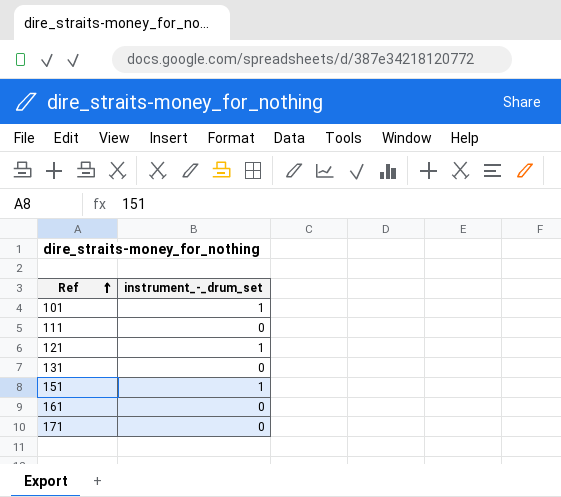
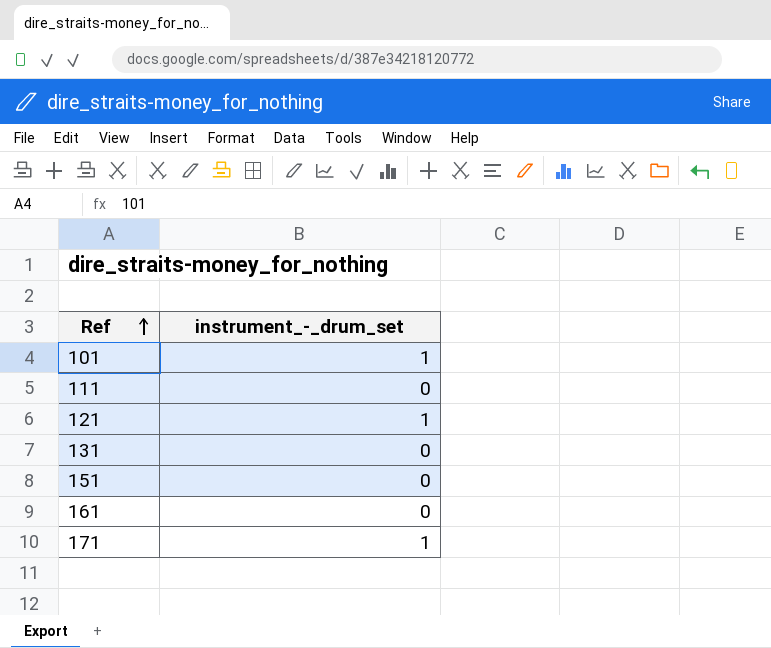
151 | instrument_-_drum_set: 1 -> 0
171 | instrument_-_drum_set: 0 -> 1

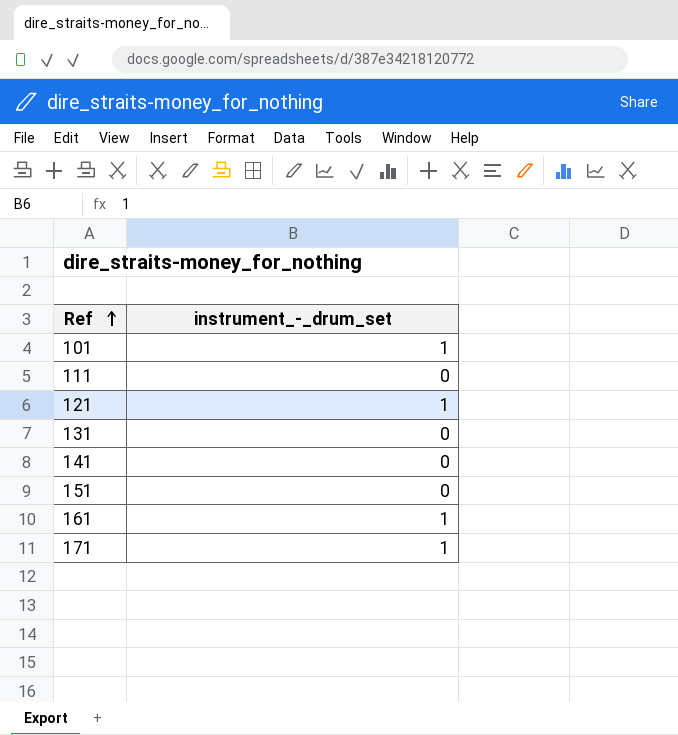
row 141: none -> 0
161 | instrument_-_drum_set: 0 -> 1

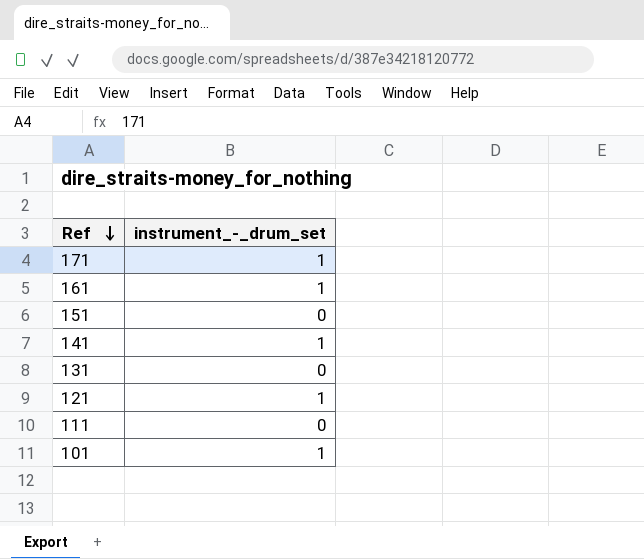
row order: Ref ascending -> Ref descending
141 | instrument_-_drum_set: 0 -> 1

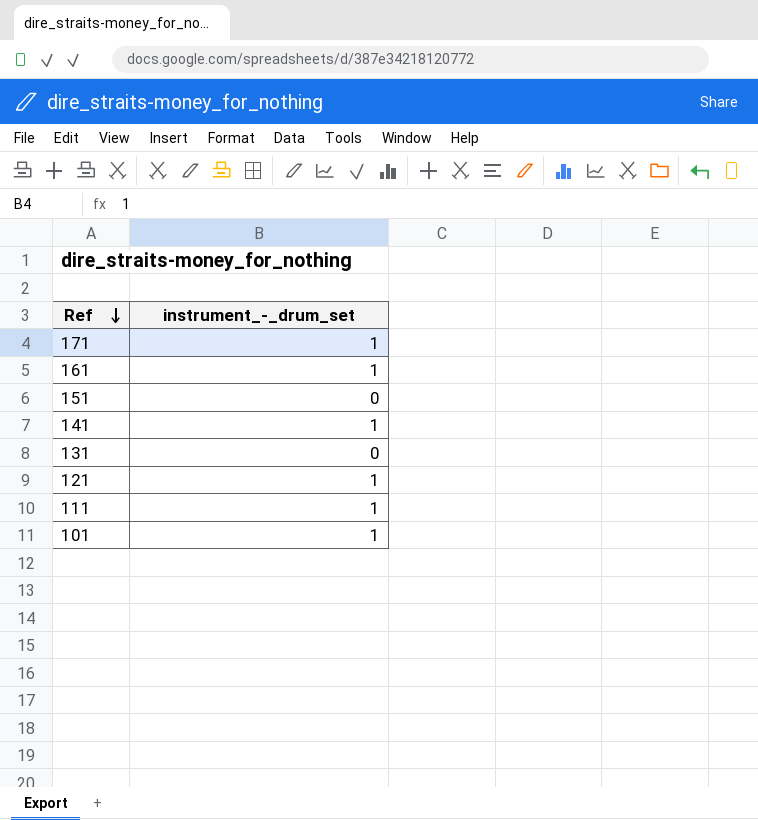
111 | instrument_-_drum_set: 0 -> 1

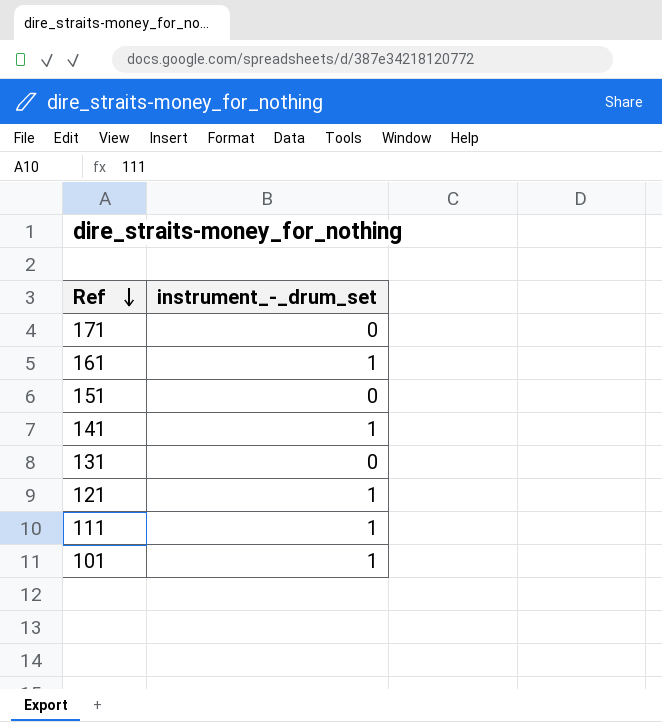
171 | instrument_-_drum_set: 1 -> 0

